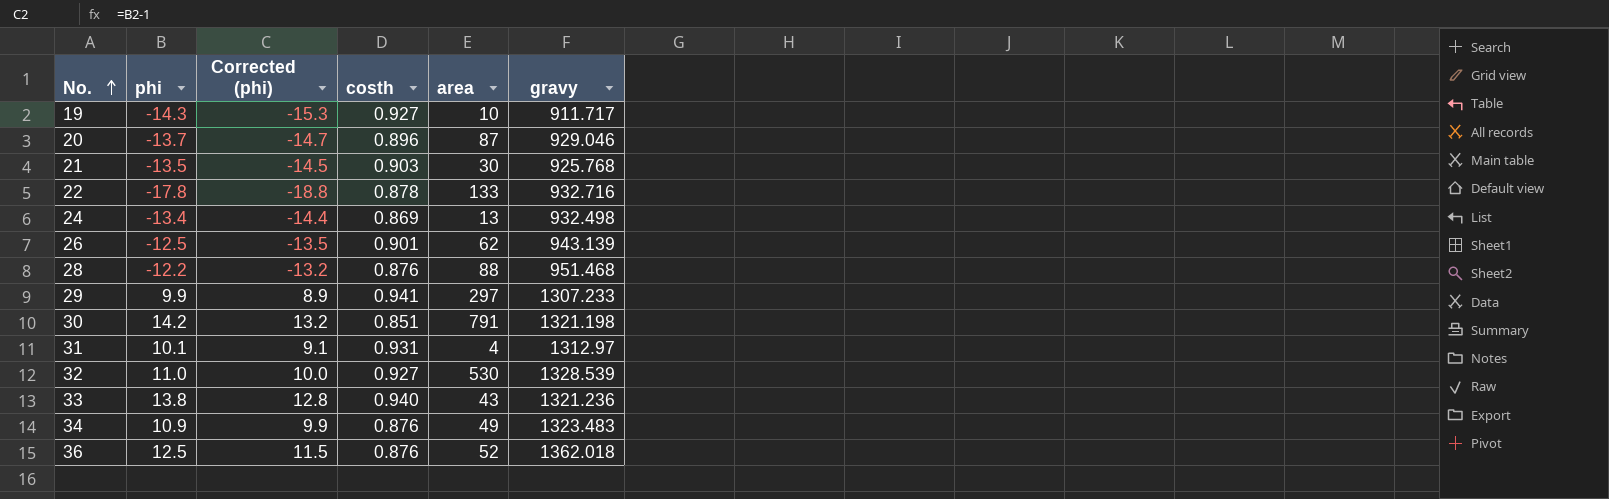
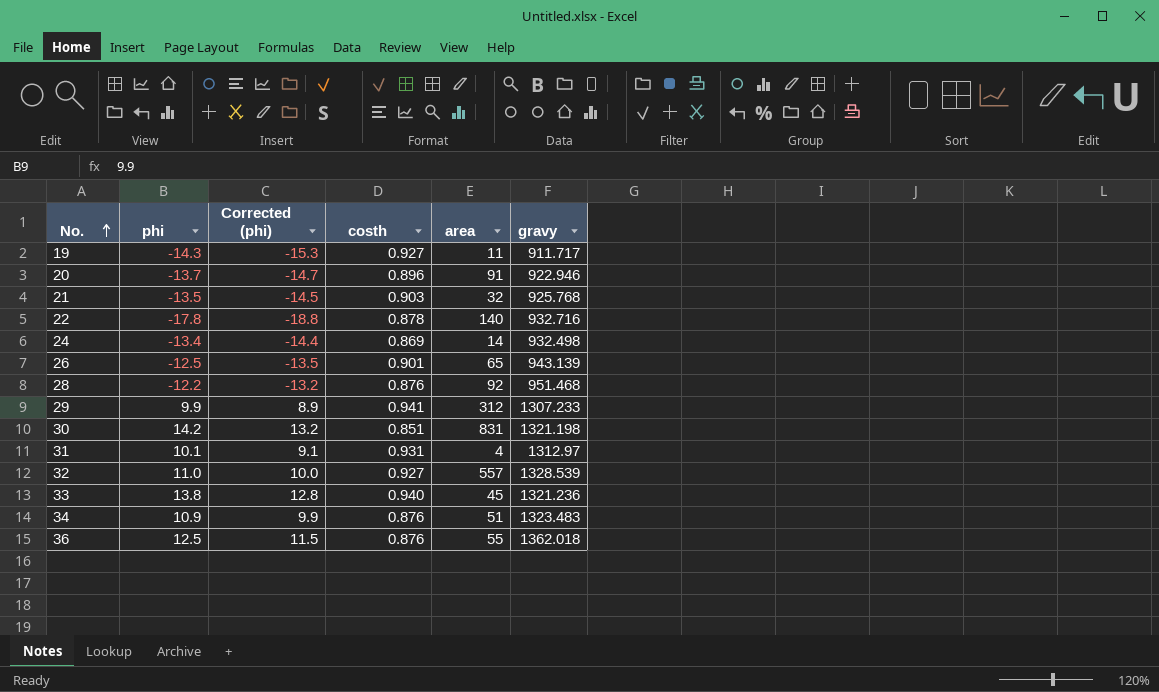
19 | area: 10 -> 11
20 | area: 87 -> 91
20 | gravy: 929.046 -> 922.946
21 | area: 30 -> 32
22 | area: 133 -> 140
24 | area: 13 -> 14
26 | area: 62 -> 65
28 | area: 88 -> 92
29 | area: 297 -> 312
30 | area: 791 -> 831
32 | area: 530 -> 557
33 | area: 43 -> 45
34 | area: 49 -> 51
36 | area: 52 -> 55

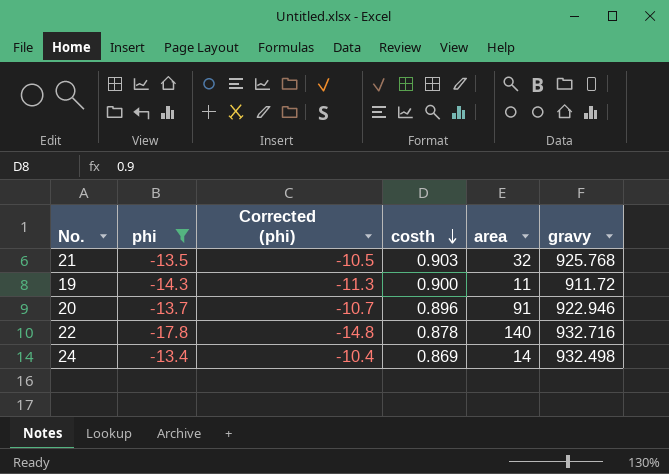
filter: none -> phi <= -13.4
row order: No. ascending -> costh descending
column Corrected (phi) | formula: [phi] - 1 -> [phi] + 3
19 | costh: 0.927 -> 0.900
19 | gravy: 911.717 -> 911.72

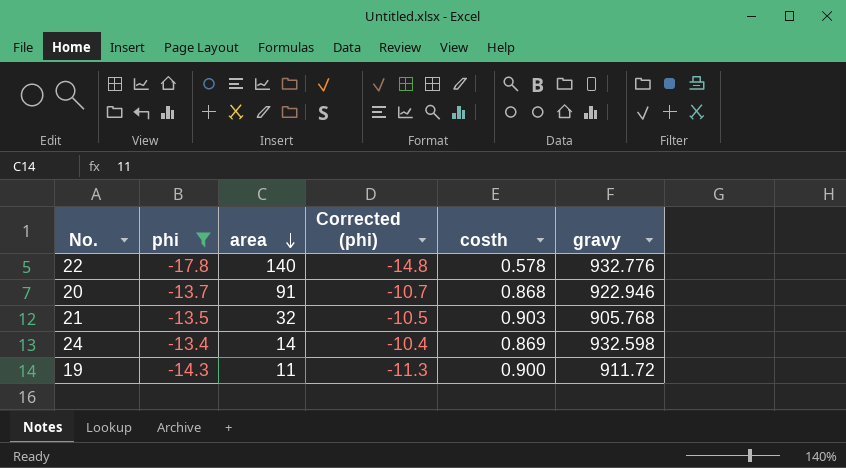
row order: costh descending -> area descending
column area | position: 5 -> 3
22 | costh: 0.878 -> 0.578
22 | gravy: 932.716 -> 932.776
20 | costh: 0.896 -> 0.868
21 | gravy: 925.768 -> 905.768
24 | gravy: 932.498 -> 932.598

